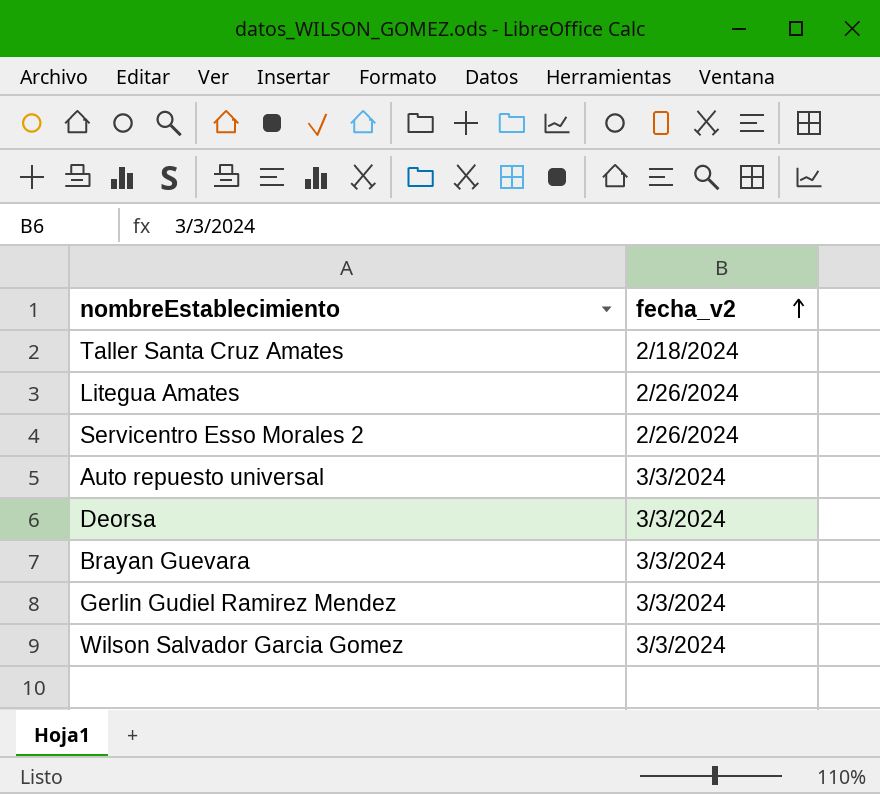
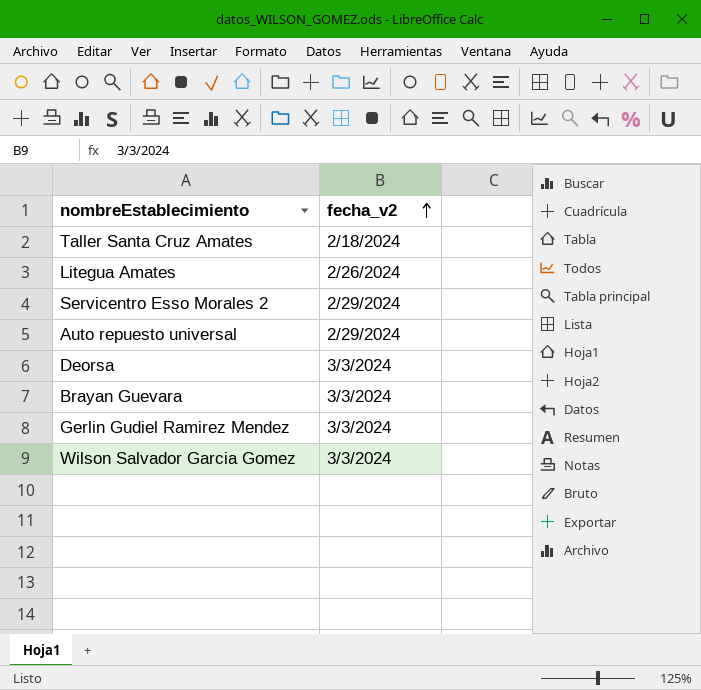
Servicentro Esso Morales 2 | fecha_v2: 2/26/2024 -> 2/29/2024
Auto repuesto universal | fecha_v2: 3/3/2024 -> 2/29/2024

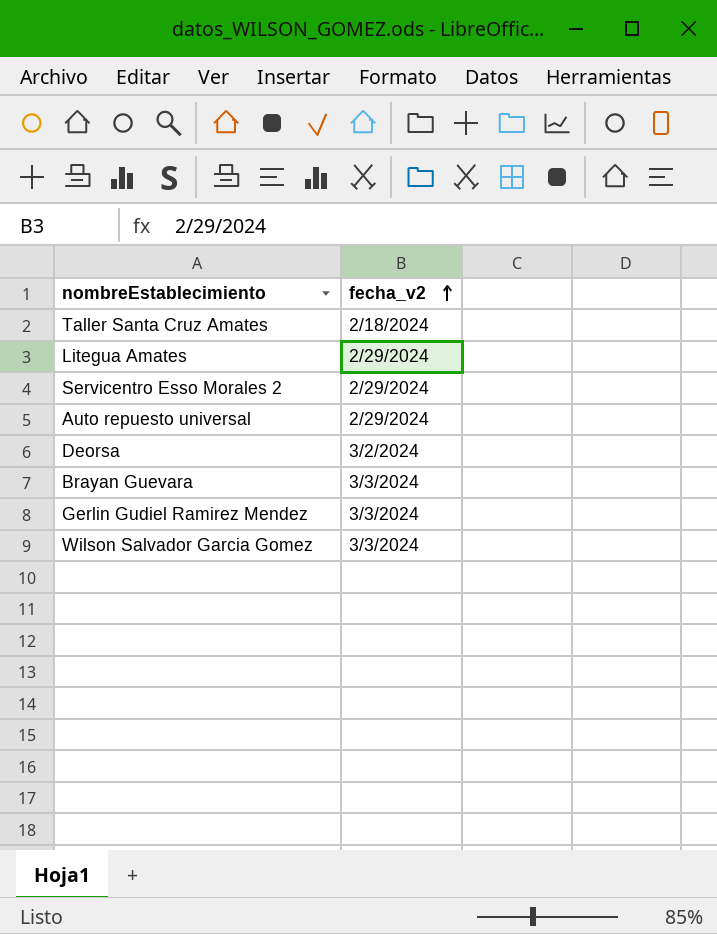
Litegua Amates | fecha_v2: 2/26/2024 -> 2/29/2024
Deorsa | fecha_v2: 3/3/2024 -> 3/2/2024

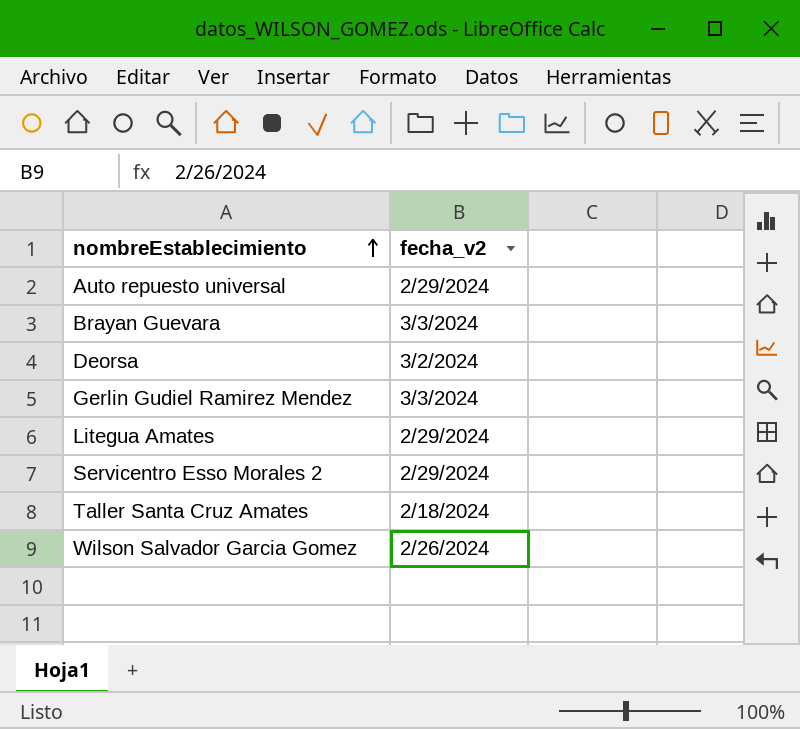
row order: fecha_v2 ascending -> nombreEstablecimiento ascending
Wilson Salvador Garcia Gomez | fecha_v2: 3/3/2024 -> 2/26/2024

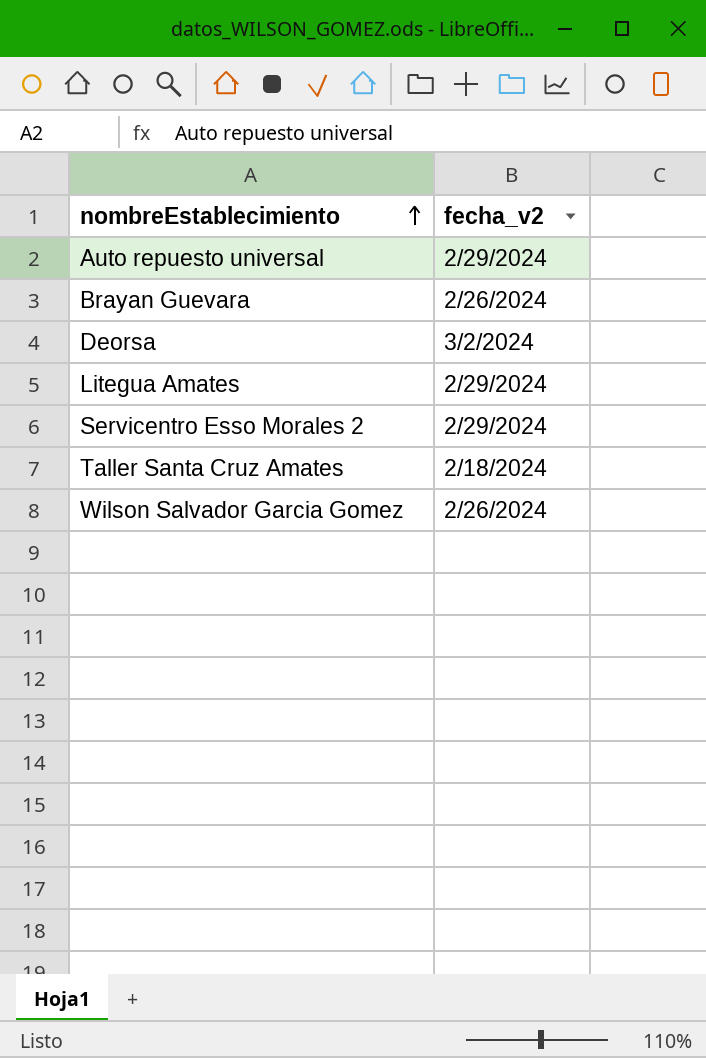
row Gerlin Gudiel Ramirez Mendez: 3/3/2024 -> none
Brayan Guevara | fecha_v2: 3/3/2024 -> 2/26/2024

